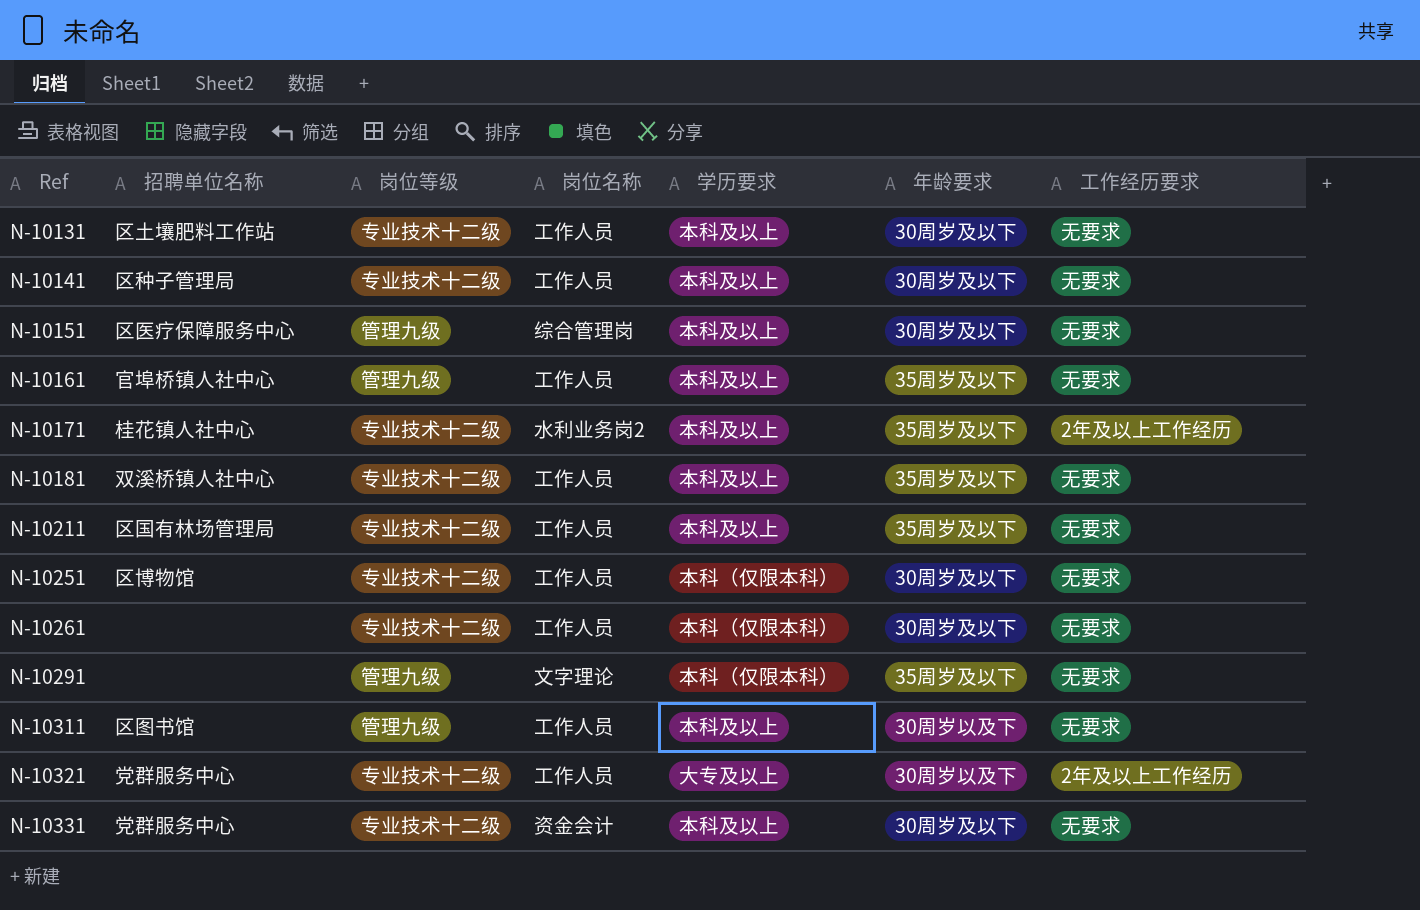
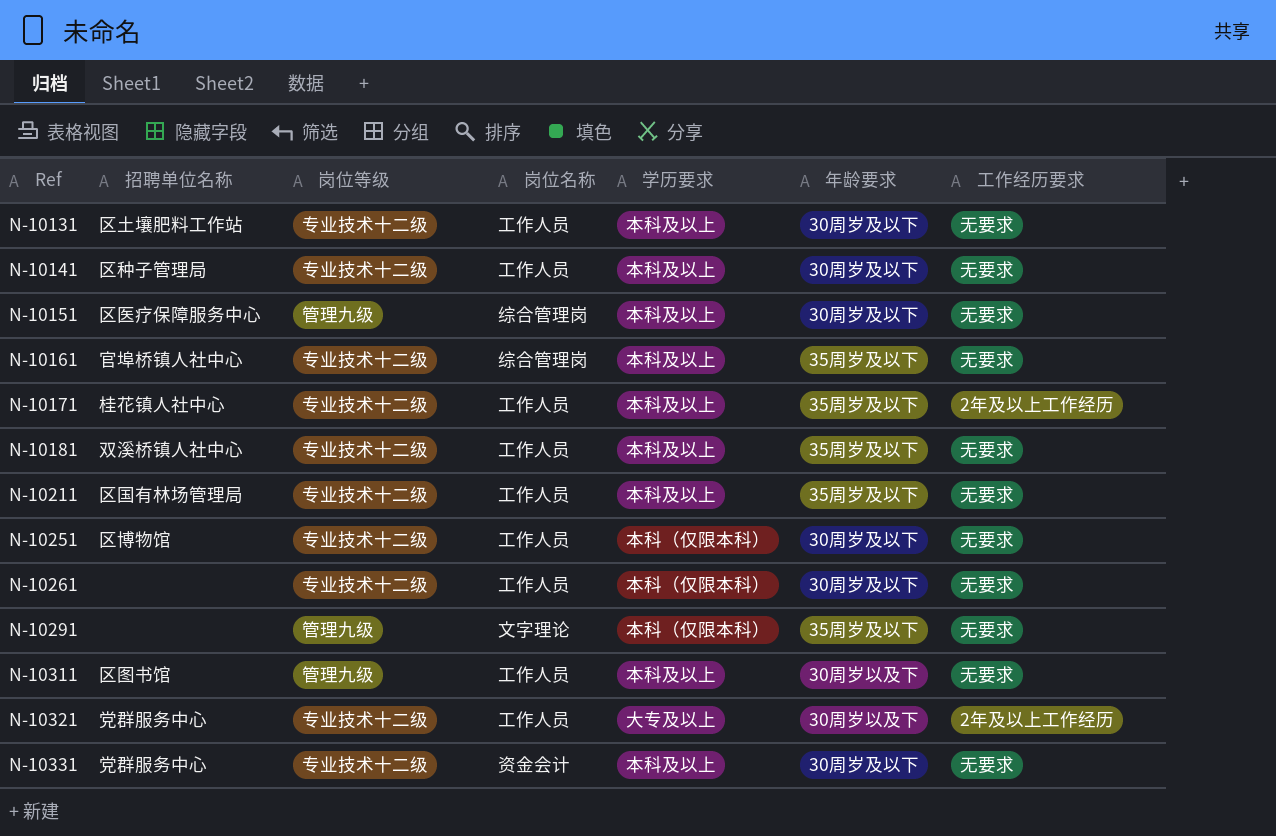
N-10161 | 岗位等级: 管理九级 -> 专业技术十二级
N-10161 | 岗位名称: 工作人员 -> 综合管理岗
N-10171 | 岗位名称: 水利业务岗2 -> 工作人员

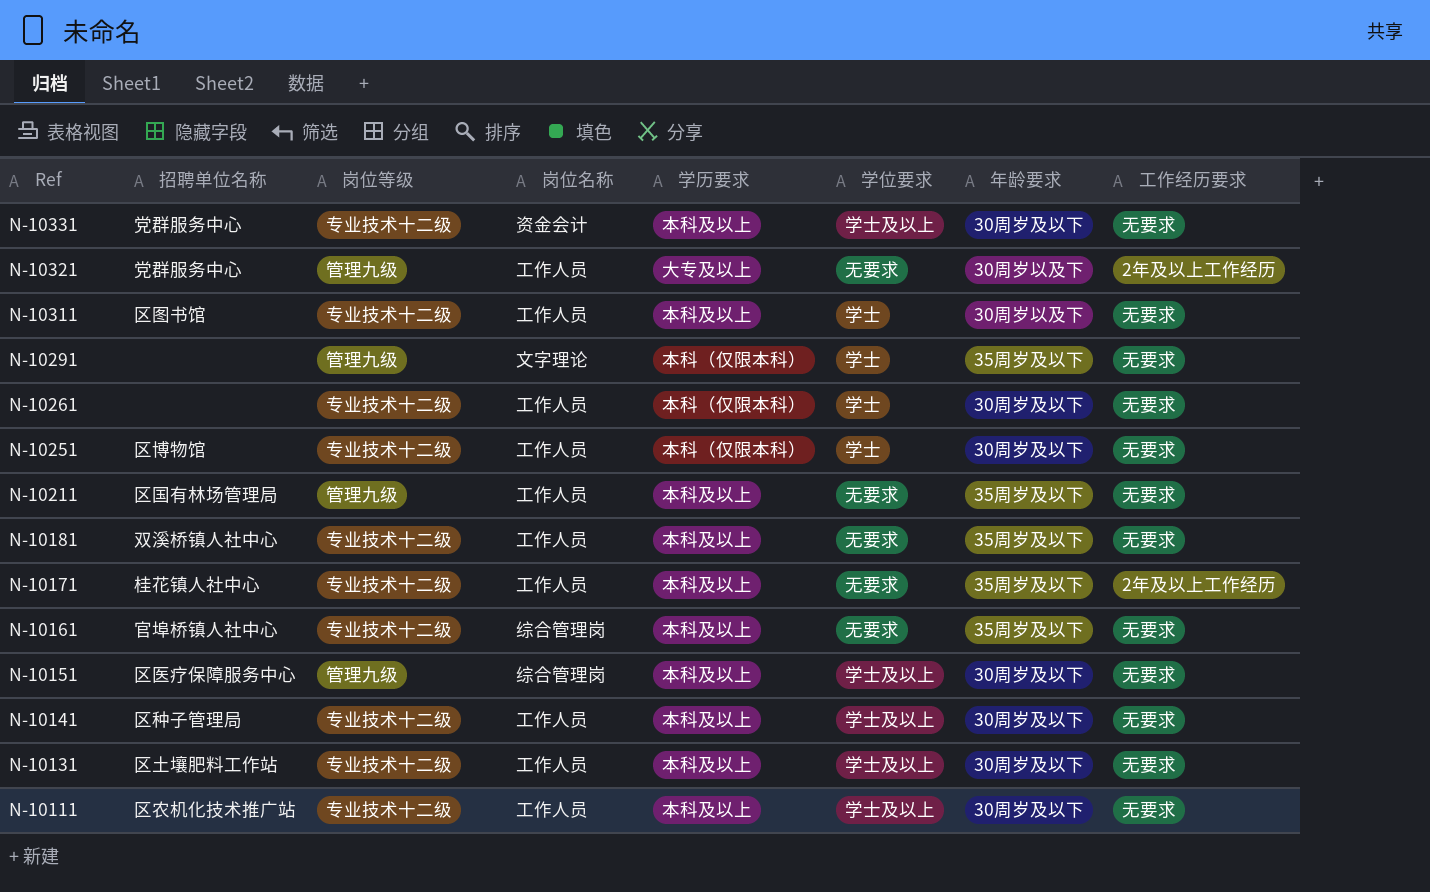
row order: Ref ascending -> Ref descending
column 学位要求 | position: none -> 6
N-10321 | 岗位等级: 专业技术十二级 -> 管理九级
N-10311 | 岗位等级: 管理九级 -> 专业技术十二级
N-10211 | 岗位等级: 专业技术十二级 -> 管理九级
row N-10111: none -> 区农机化技术推广站 | 专业技术十二级 | 工作人员 | 本科及以上 | 学士及以上 | 30周岁及以下 | 无要求

